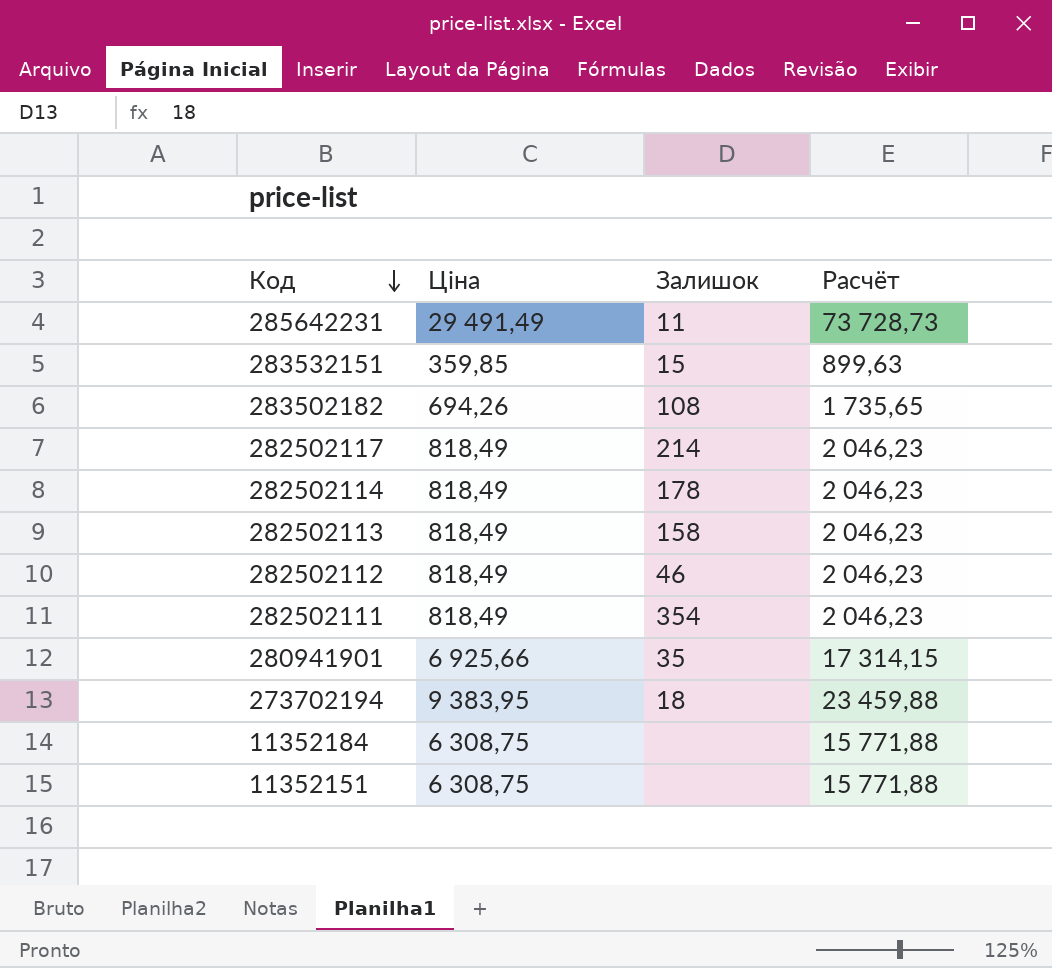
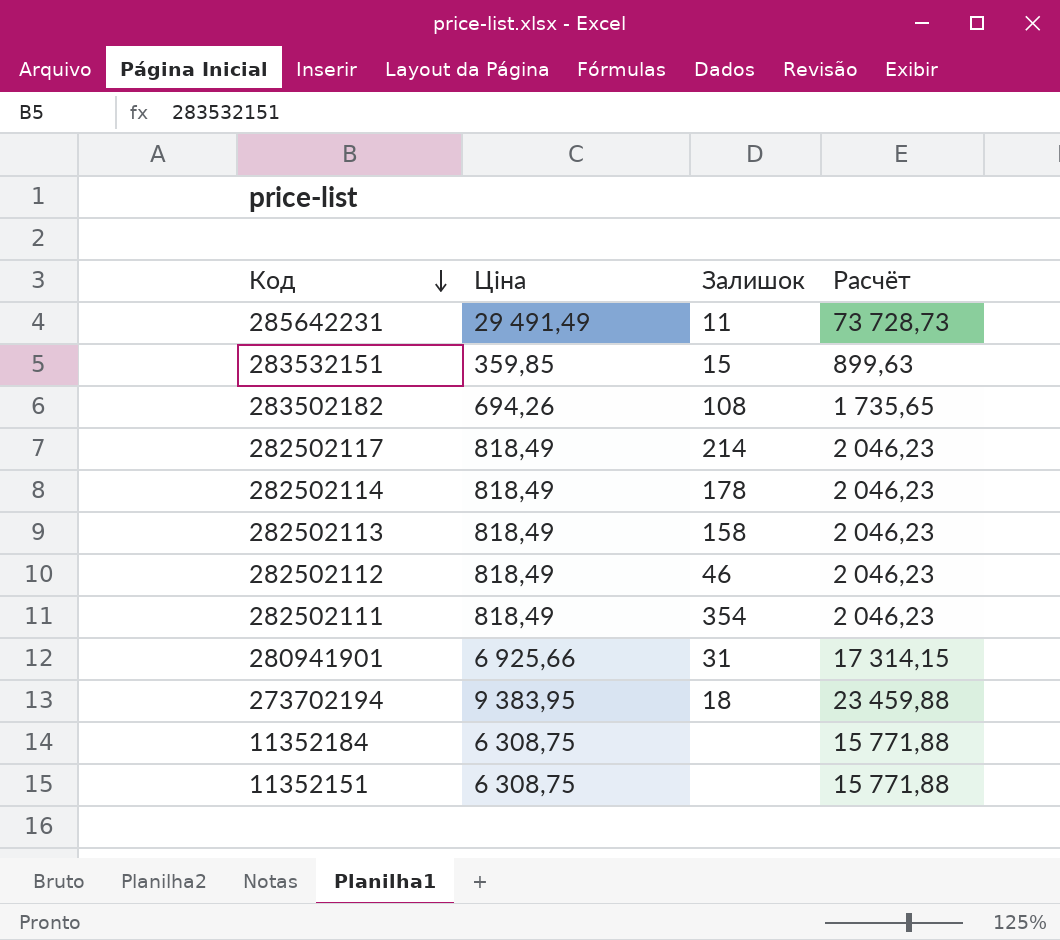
280941901 | Залишок: 35 -> 31

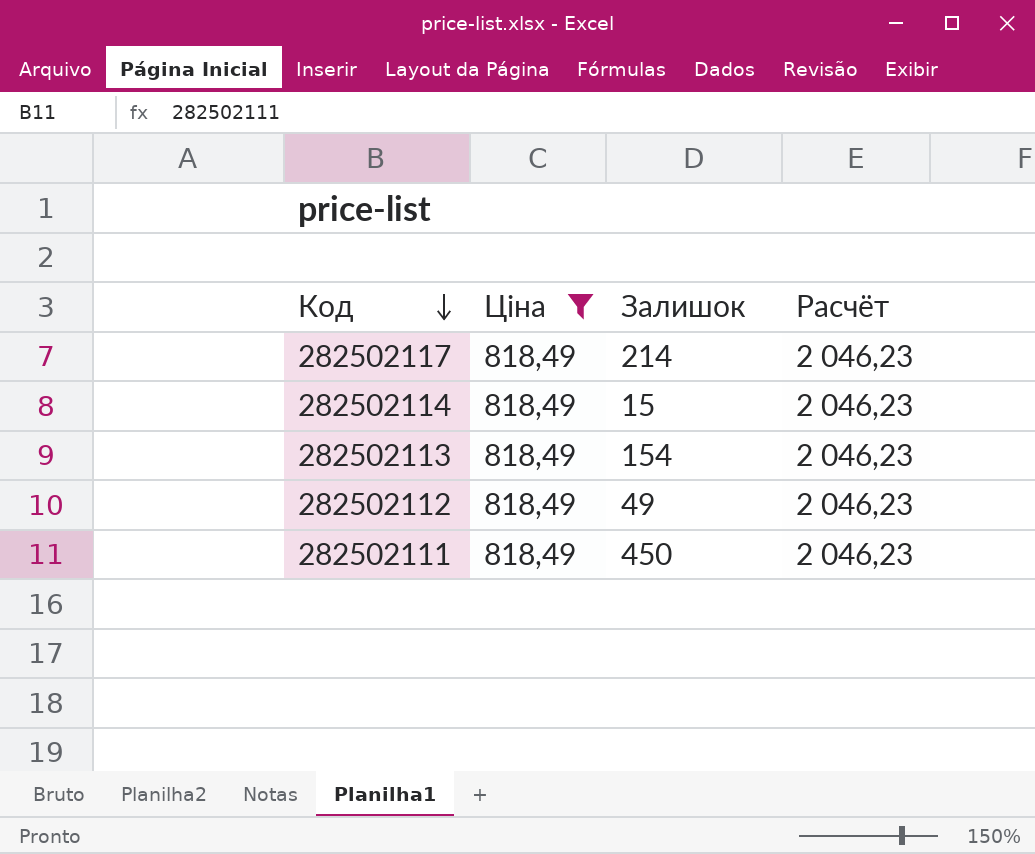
filter: none -> Ціна = 818,49
282502114 | Залишок: 178 -> 15
282502113 | Залишок: 158 -> 154
282502112 | Залишок: 46 -> 49
282502111 | Залишок: 354 -> 450

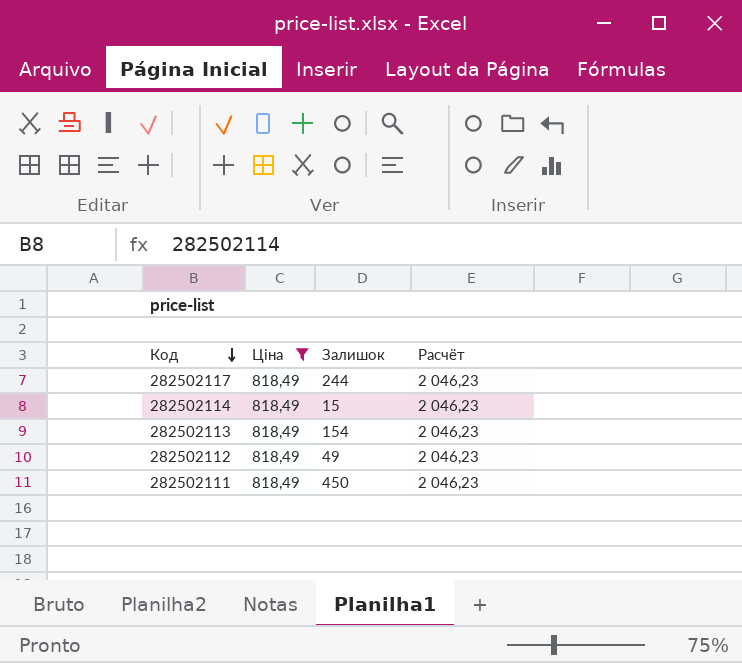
282502117 | Залишок: 214 -> 244

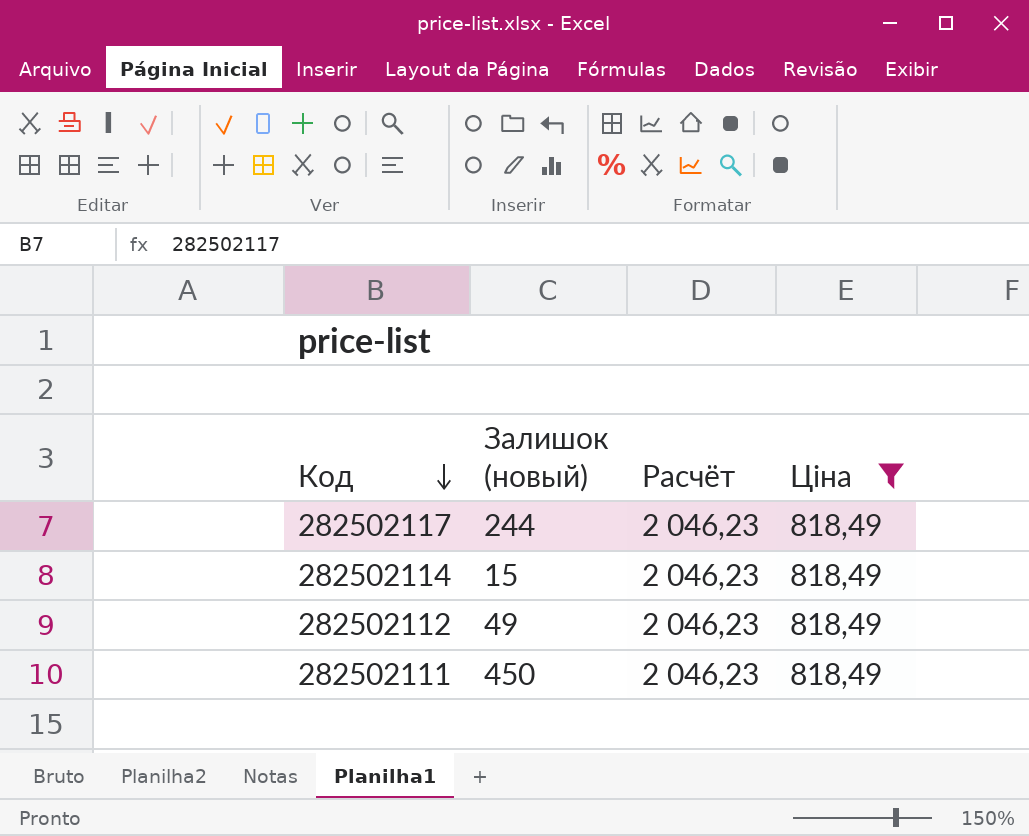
column name: Залишок -> Залишок (новый)
column Ціна | position: 2 -> 4
row 282502113: 818,49 | 154 | 2 046,23 -> none

